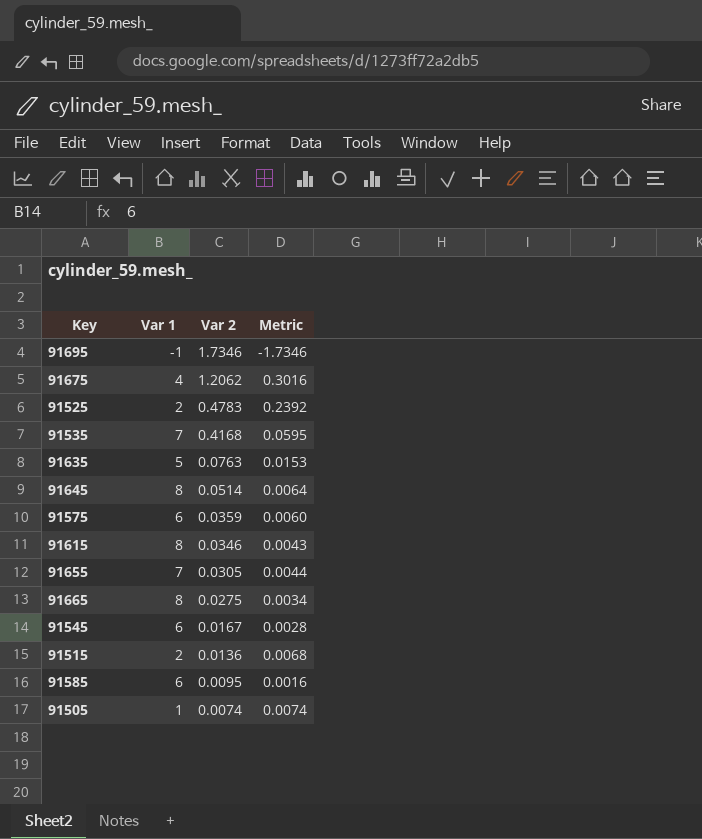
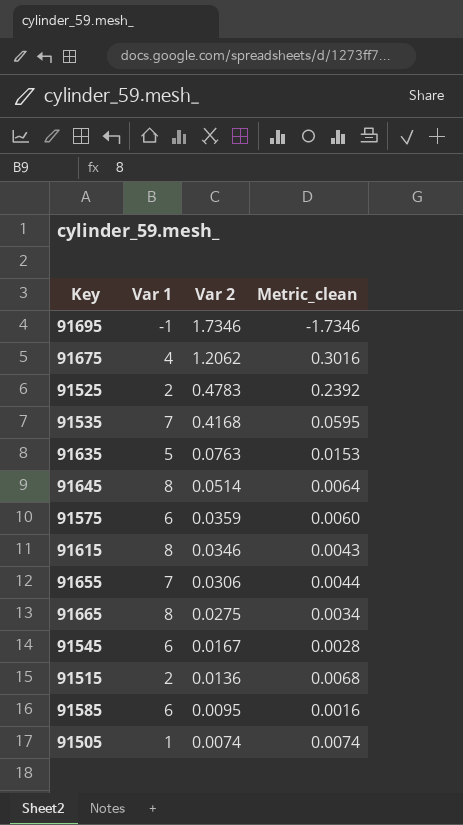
column name: Metric -> Metric_clean
91655 | Var 2: 0.0305 -> 0.0306

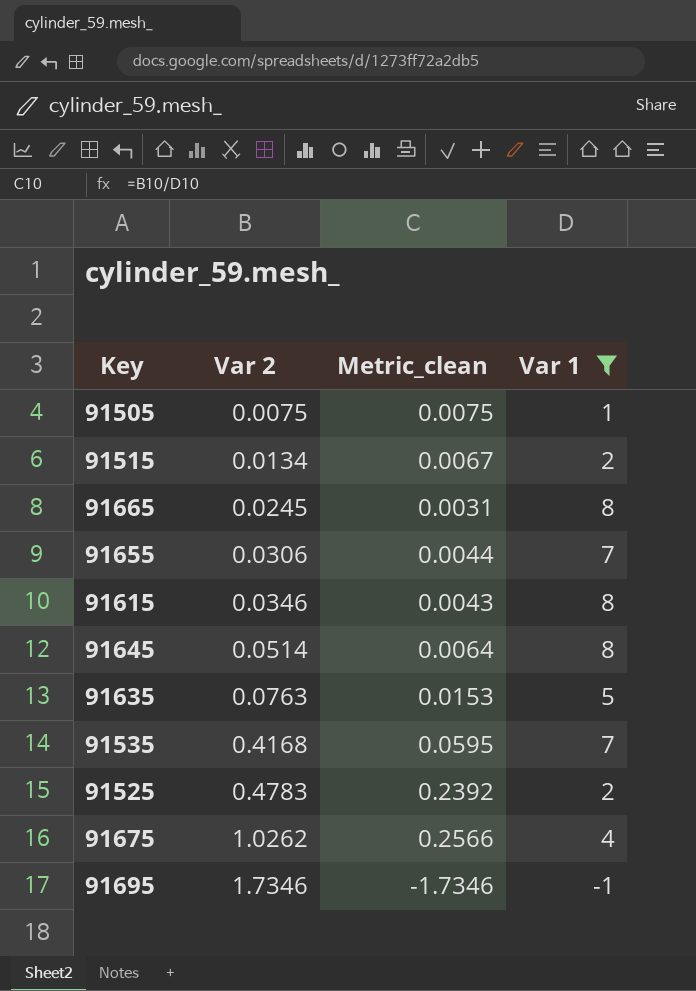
filter: none -> Var 1 != 6
row order: Var 2 descending -> Var 2 ascending
column Var 1 | position: 2 -> 4
91505 | Var 2: 0.0074 -> 0.0075
91505 | Metric_clean: 0.0074 -> 0.0075
91515 | Var 2: 0.0136 -> 0.0134
91515 | Metric_clean: 0.0068 -> 0.0067
91665 | Var 2: 0.0275 -> 0.0245
91665 | Metric_clean: 0.0034 -> 0.0031
91675 | Var 2: 1.2062 -> 1.0262
91675 | Metric_clean: 0.3016 -> 0.2566

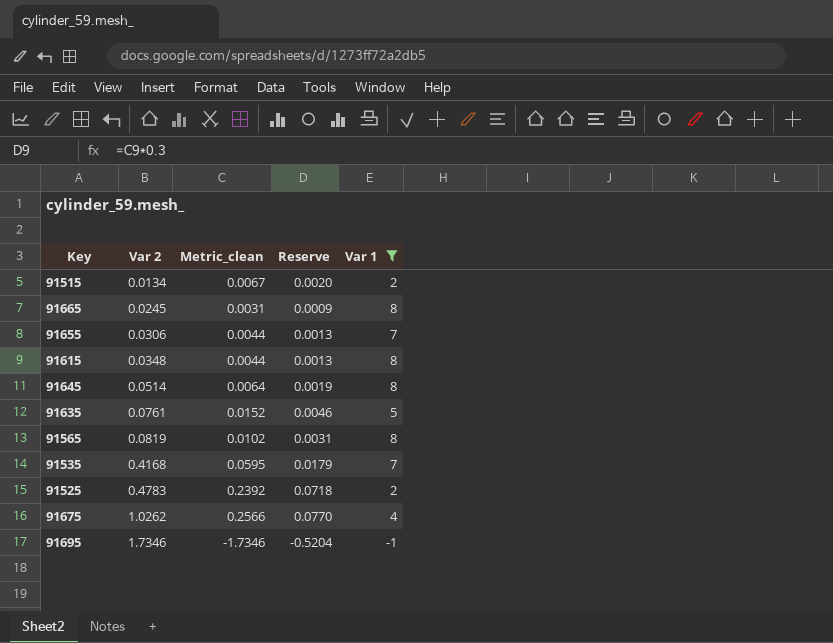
column Reserve | formula: none -> [Metric_clean] * 0.3
row 91505: 0.0075 | 0.0075 | 1 -> none
91615 | Var 2: 0.0346 -> 0.0348
91615 | Metric_clean: 0.0043 -> 0.0044
91635 | Var 2: 0.0763 -> 0.0761
91635 | Metric_clean: 0.0153 -> 0.0152
row 91565: none -> 0.0819 | 0.0102 | 0.0031 | 8

